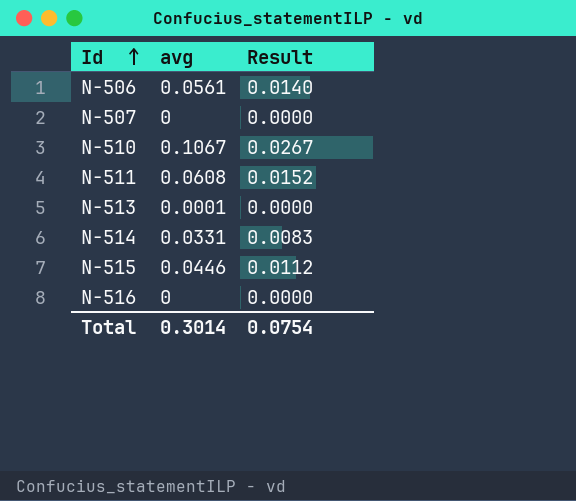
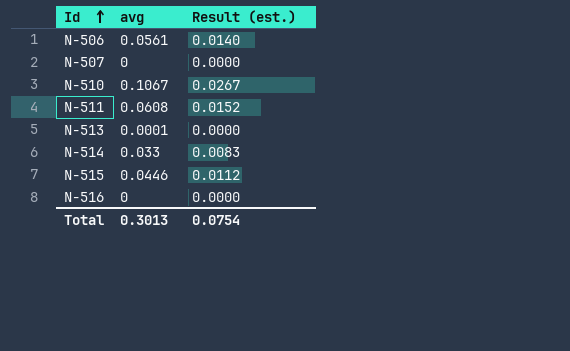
column name: Result -> Result (est.)
N-514 | avg: 0.0331 -> 0.033
Total | avg: 0.3014 -> 0.3013

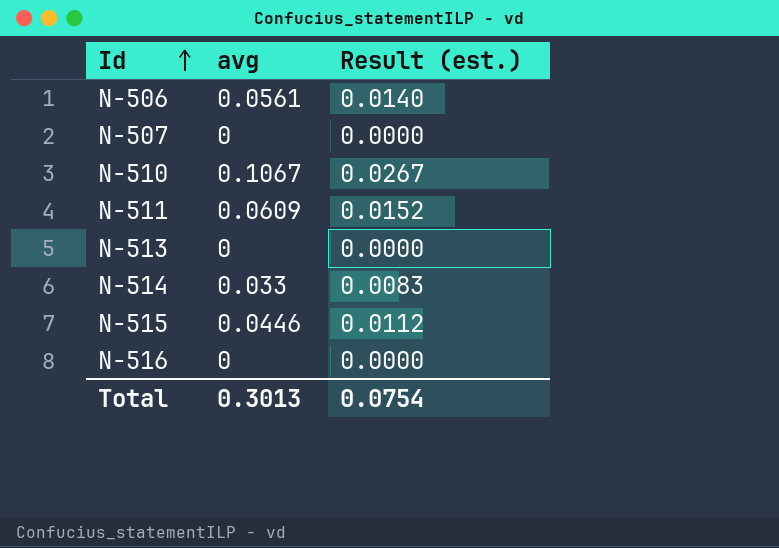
N-511 | avg: 0.0608 -> 0.0609
N-513 | avg: 0.0001 -> 0

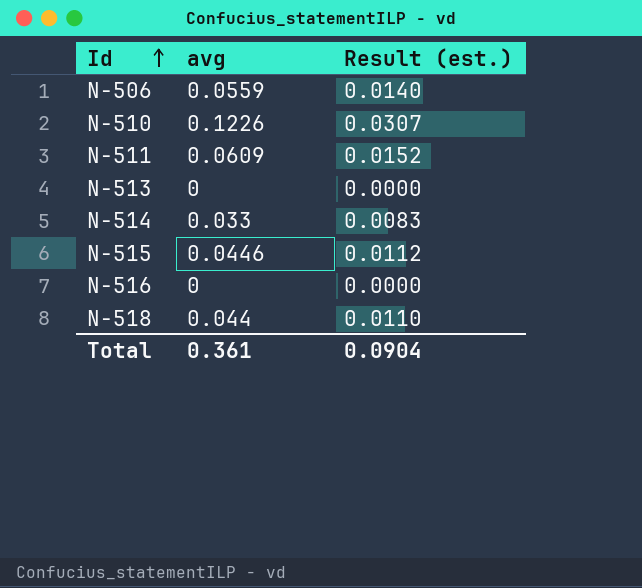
row N-507: 0 | 0.0000 -> none
N-506 | avg: 0.0561 -> 0.0559
N-510 | avg: 0.1067 -> 0.1226
N-510 | Result (est.): 0.0267 -> 0.0307
row N-518: none -> 0.044 | 0.0110
Total | avg: 0.3013 -> 0.361
Total | Result (est.): 0.0754 -> 0.0904

